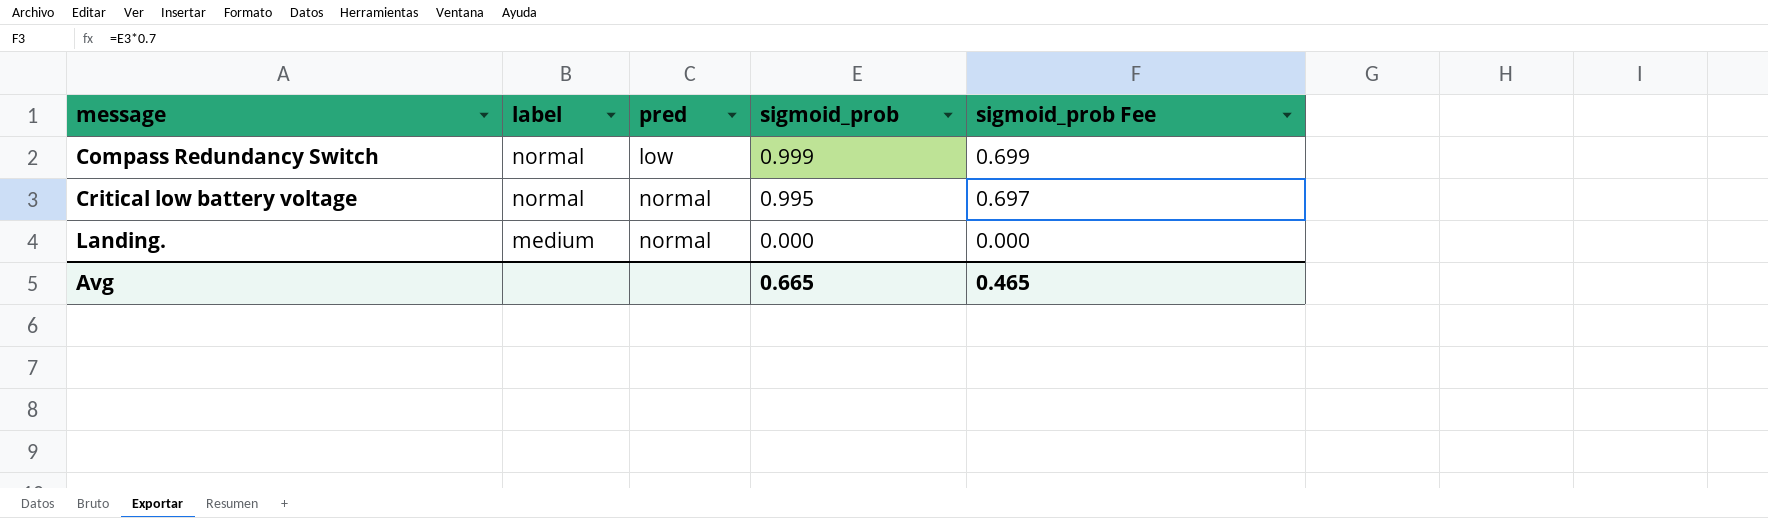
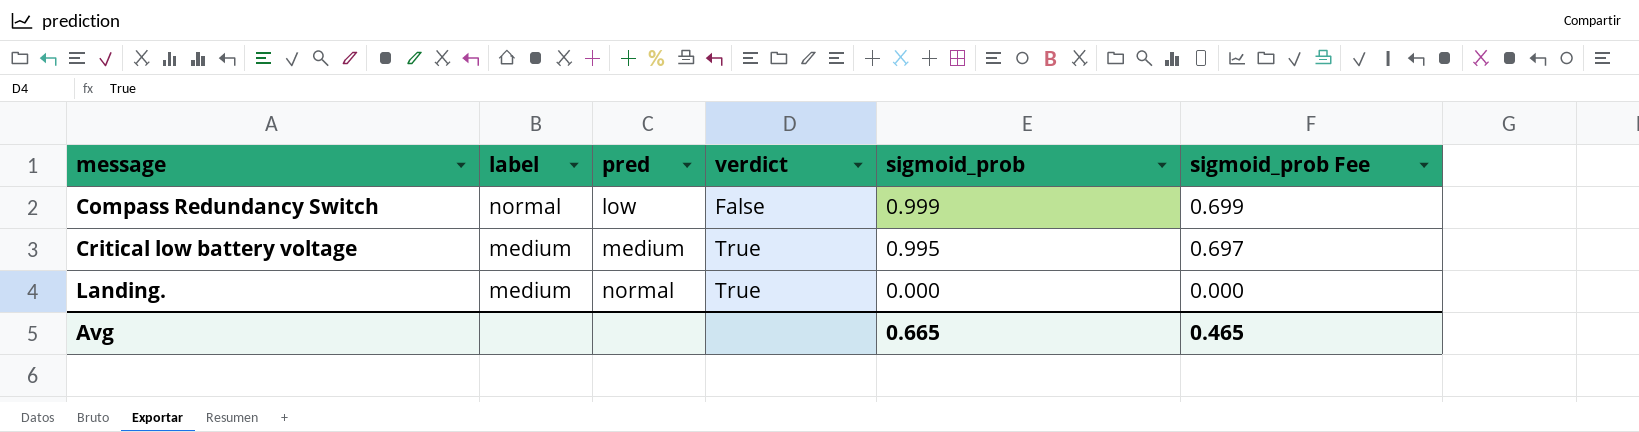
column verdict | position: none -> 4
Critical low battery voltage | label: normal -> medium
Critical low battery voltage | pred: normal -> medium

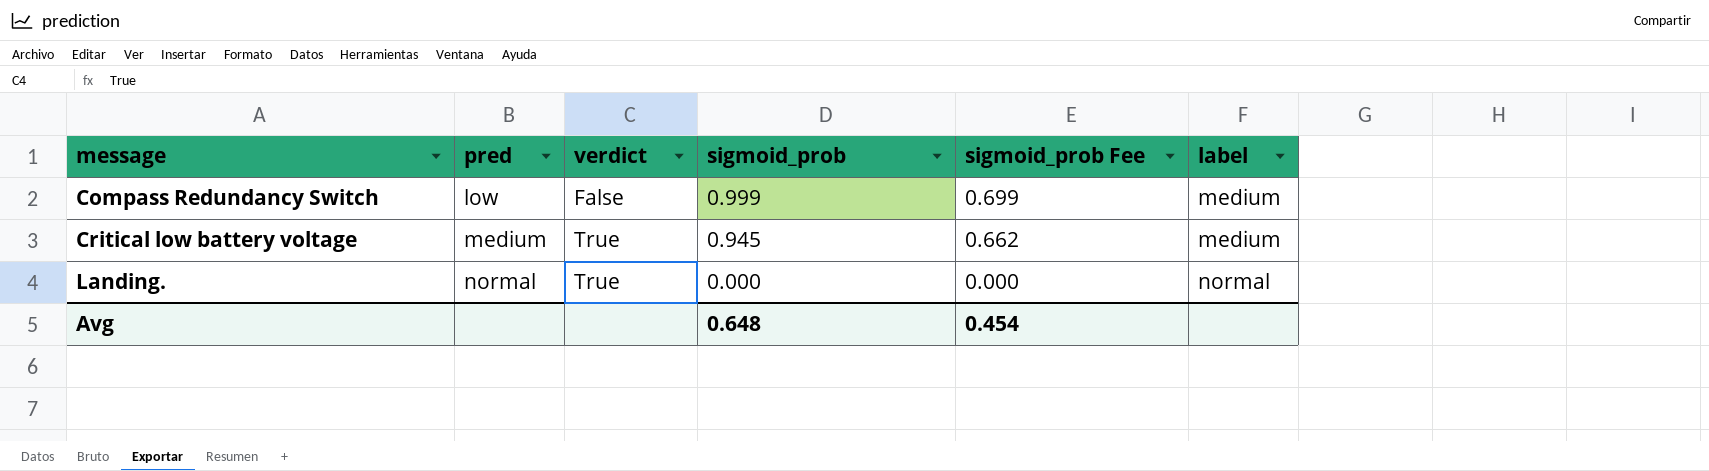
column label | position: 2 -> 6
Compass Redundancy Switch | label: normal -> medium
Critical low battery voltage | sigmoid_prob: 0.995 -> 0.945
Critical low battery voltage | sigmoid_prob Fee: 0.697 -> 0.662
Landing. | label: medium -> normal
Avg | sigmoid_prob: 0.665 -> 0.648
Avg | sigmoid_prob Fee: 0.465 -> 0.454

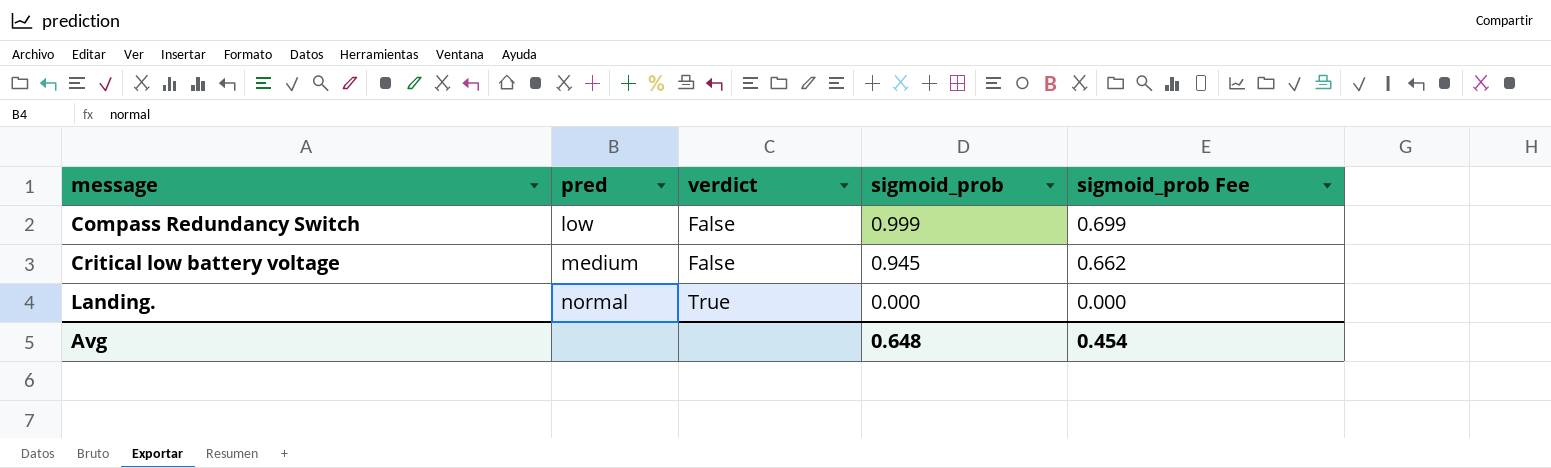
column label | position: 6 -> none
Critical low battery voltage | verdict: True -> False

